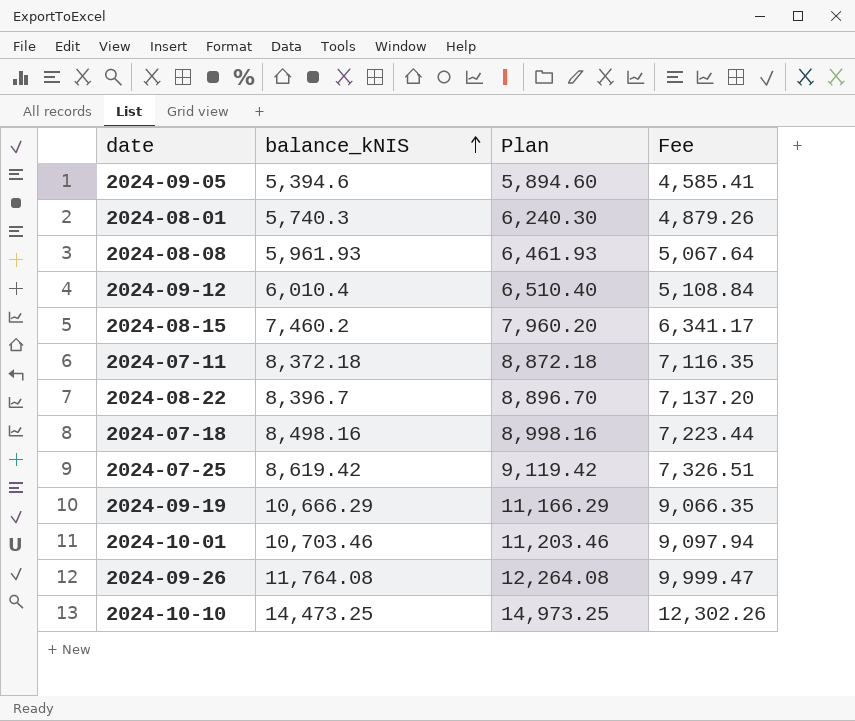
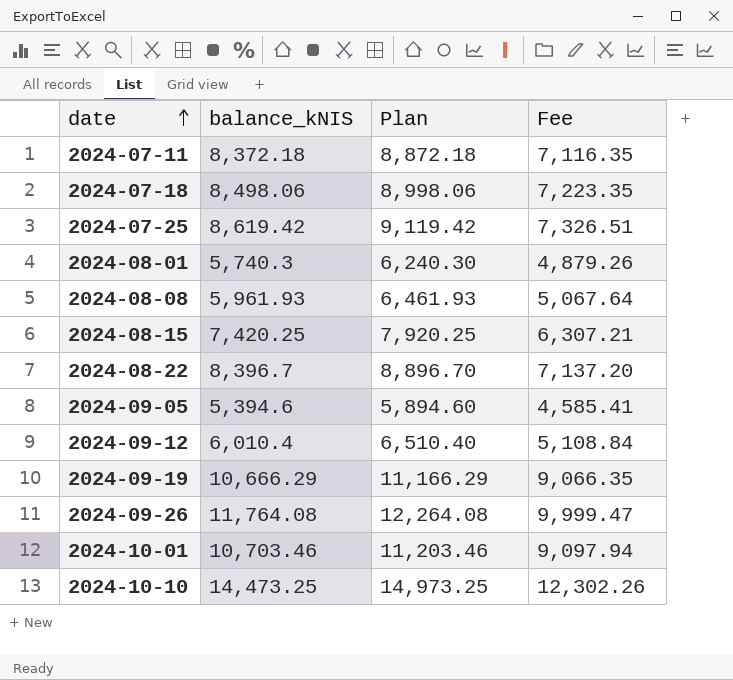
row order: balance_kNIS ascending -> date ascending
2024-07-18 | balance_kNIS: 8,498.16 -> 8,498.06
2024-07-18 | Plan: 8,998.16 -> 8,998.06
2024-07-18 | Fee: 7,223.44 -> 7,223.35
2024-08-15 | balance_kNIS: 7,460.2 -> 7,420.25
2024-08-15 | Plan: 7,960.20 -> 7,920.25
2024-08-15 | Fee: 6,341.17 -> 6,307.21

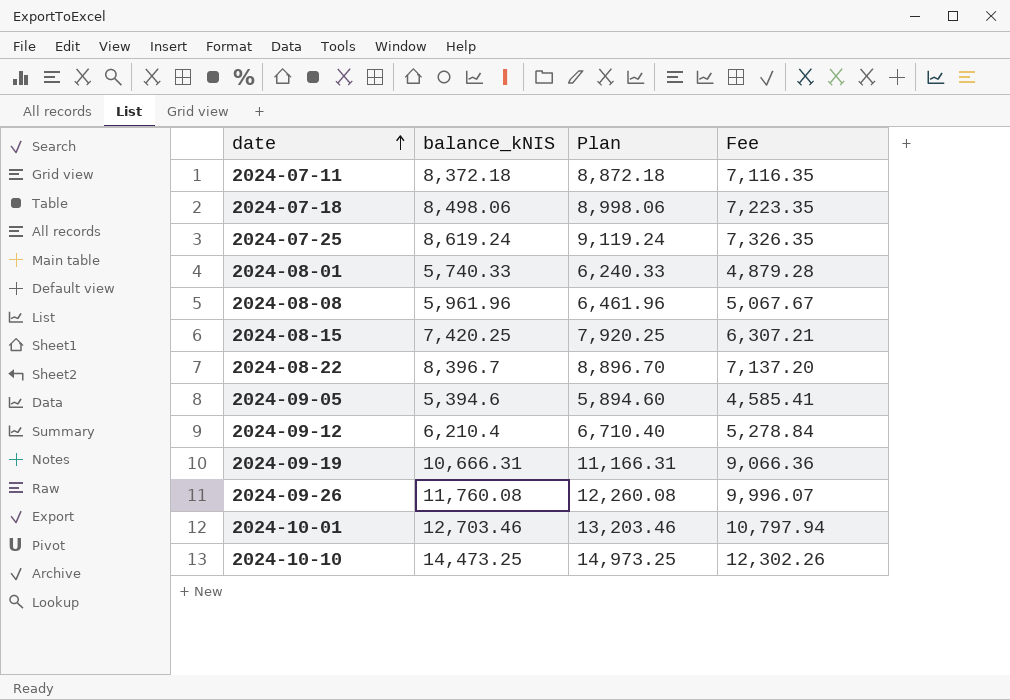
2024-07-25 | balance_kNIS: 8,619.42 -> 8,619.24
2024-07-25 | Plan: 9,119.42 -> 9,119.24
2024-07-25 | Fee: 7,326.51 -> 7,326.35
2024-08-01 | balance_kNIS: 5,740.3 -> 5,740.33
2024-08-01 | Plan: 6,240.30 -> 6,240.33
2024-08-01 | Fee: 4,879.26 -> 4,879.28
2024-08-08 | balance_kNIS: 5,961.93 -> 5,961.96
2024-08-08 | Plan: 6,461.93 -> 6,461.96
2024-08-08 | Fee: 5,067.64 -> 5,067.67
2024-09-12 | balance_kNIS: 6,010.4 -> 6,210.4
2024-09-12 | Plan: 6,510.40 -> 6,710.40
2024-09-12 | Fee: 5,108.84 -> 5,278.84
2024-09-19 | balance_kNIS: 10,666.29 -> 10,666.31
2024-09-19 | Plan: 11,166.29 -> 11,166.31
2024-09-19 | Fee: 9,066.35 -> 9,066.36
2024-09-26 | balance_kNIS: 11,764.08 -> 11,760.08
2024-09-26 | Plan: 12,264.08 -> 12,260.08
2024-09-26 | Fee: 9,999.47 -> 9,996.07
2024-10-01 | balance_kNIS: 10,703.46 -> 12,703.46
2024-10-01 | Plan: 11,203.46 -> 13,203.46
2024-10-01 | Fee: 9,097.94 -> 10,797.94

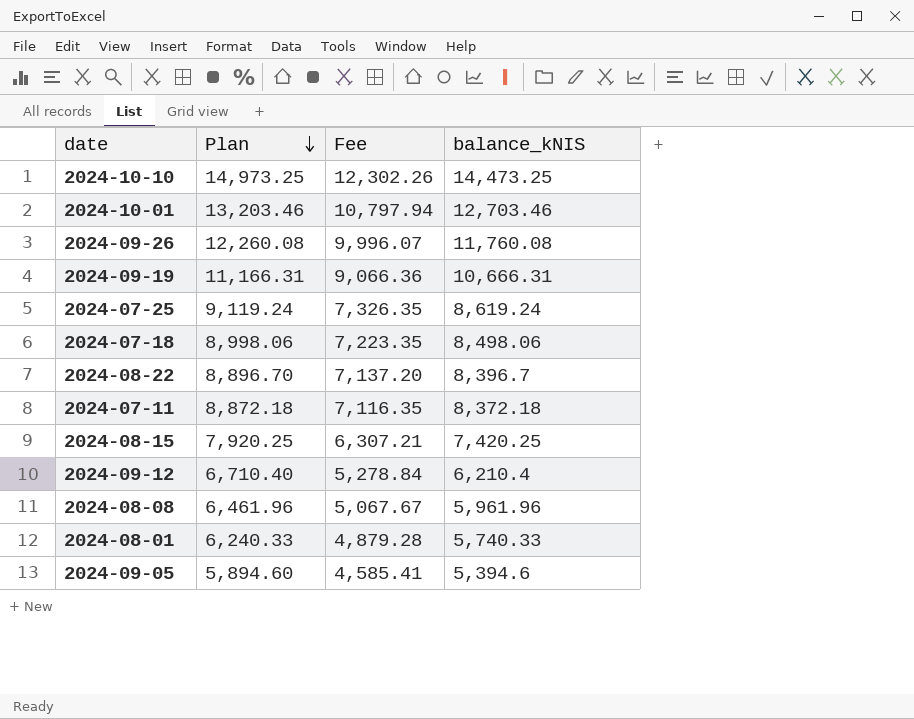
row order: date ascending -> Plan descending
column balance_kNIS | position: 2 -> 4

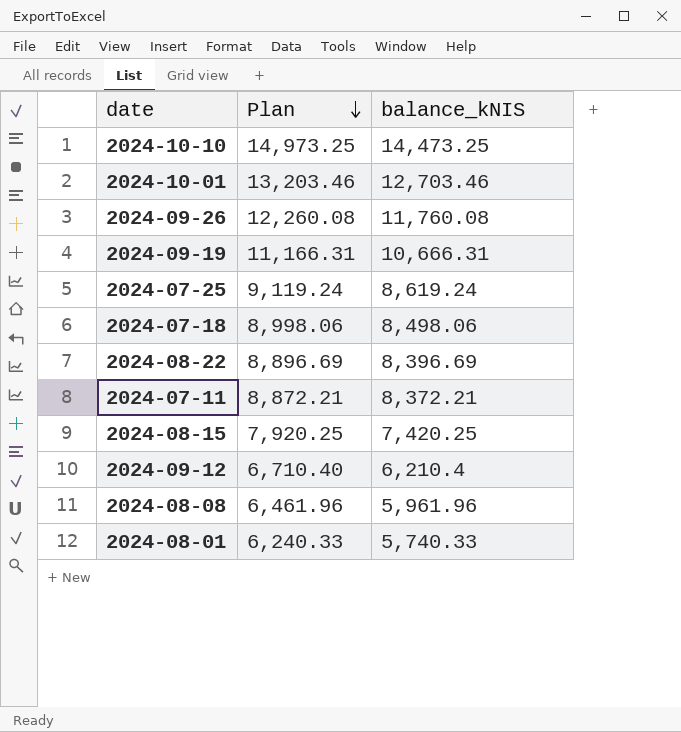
column Fee | formula: [balance_kNIS] * 0.85 -> none
row 2024-09-05: 5,894.60 | 4,585.41 | 5,394.6 -> none
2024-08-22 | Plan: 8,896.70 -> 8,896.69
2024-08-22 | balance_kNIS: 8,396.7 -> 8,396.69
2024-07-11 | Plan: 8,872.18 -> 8,872.21
2024-07-11 | balance_kNIS: 8,372.18 -> 8,372.21

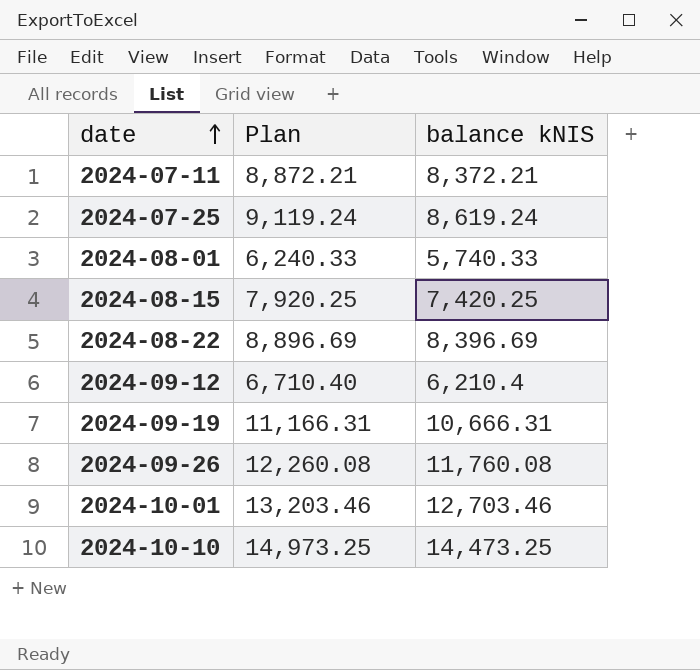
row order: Plan descending -> date ascending
column name: balance_kNIS -> balance kNIS
row 2024-07-18: 8,998.06 | 8,498.06 -> none
row 2024-08-08: 6,461.96 | 5,961.96 -> none

